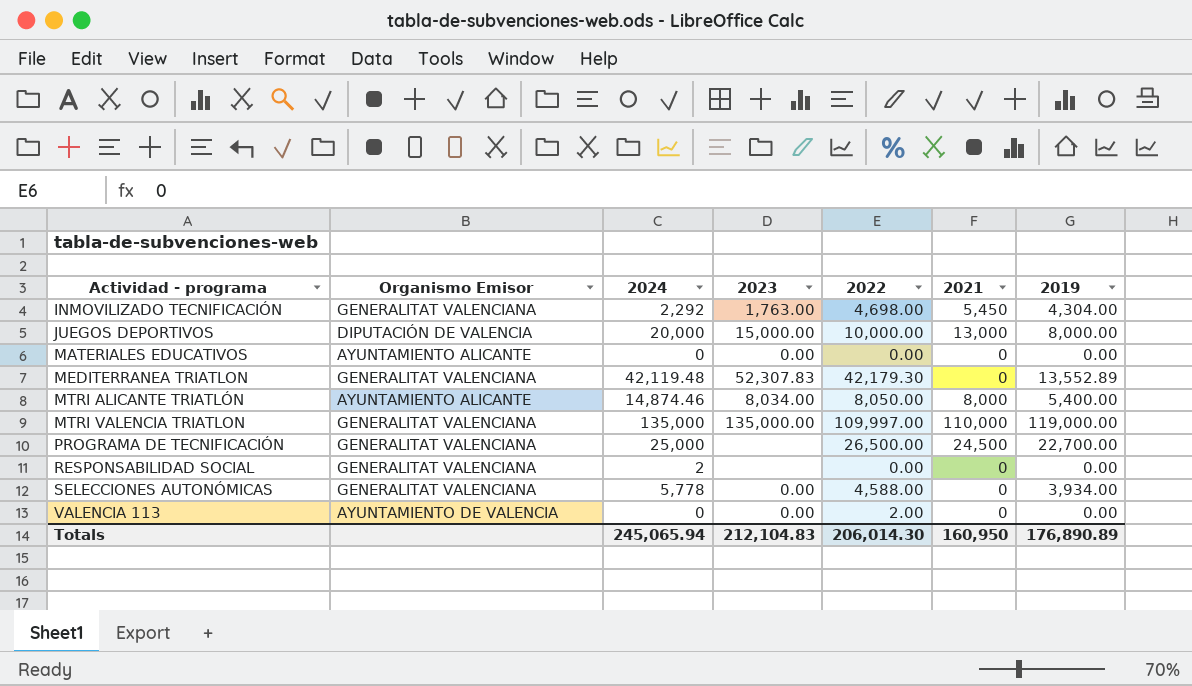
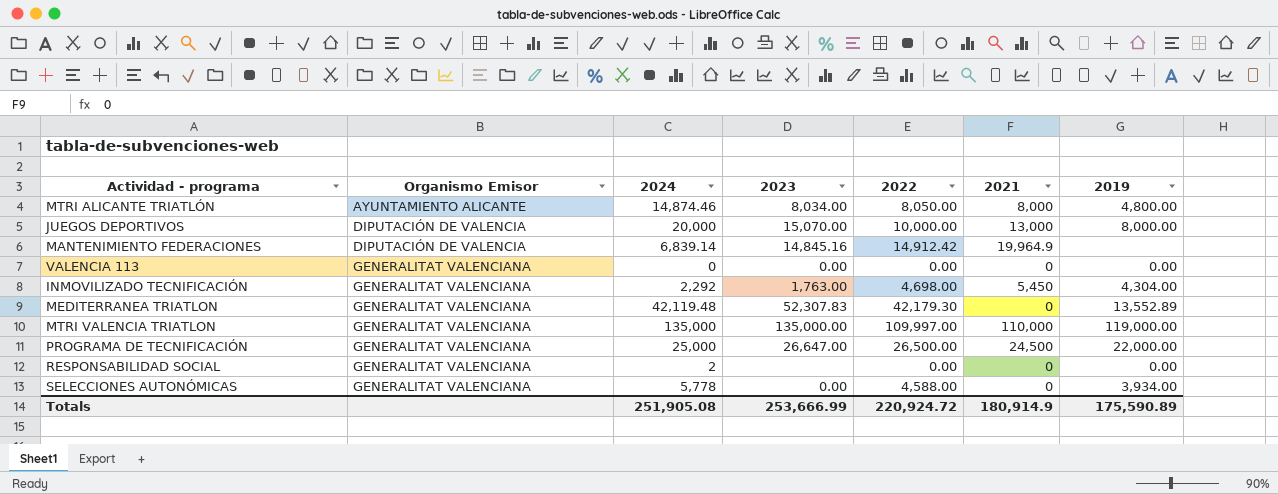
row order: Actividad - programa ascending -> Organismo Emisor ascending
row MATERIALES EDUCATIVOS: AYUNTAMIENTO ALICANTE | 0 | 0.00 | 0.00 | 0 | 0.00 -> none
MTRI ALICANTE TRIATLÓN | 2019: 5,400.00 -> 4,800.00
JUEGOS DEPORTIVOS | 2023: 15,000.00 -> 15,070.00
row MANTENIMIENTO FEDERACIONES: none -> DIPUTACIÓN DE VALENCIA | 6,839.14 | 14,845.16 | 14,912.42 | 19,964.9 | none
VALENCIA 113 | Organismo Emisor: AYUNTAMIENTO DE VALENCIA -> GENERALITAT VALENCIANA
VALENCIA 113 | 2022: 2.00 -> 0.00
PROGRAMA DE TECNIFICACIÓN | 2023: none -> 26,647.00
PROGRAMA DE TECNIFICACIÓN | 2019: 22,700.00 -> 22,000.00
Totals | 2024: 245,065.94 -> 251,905.08
Totals | 2023: 212,104.83 -> 253,666.99
Totals | 2022: 206,014.30 -> 220,924.72
Totals | 2021: 160,950 -> 180,914.9
Totals | 2019: 176,890.89 -> 175,590.89

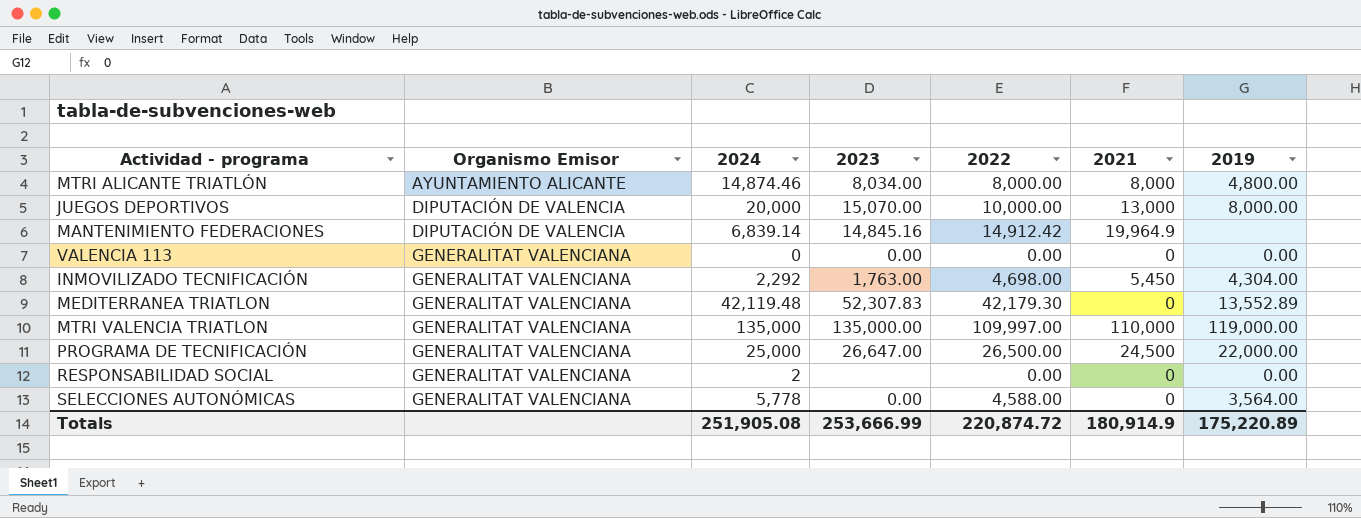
MTRI ALICANTE TRIATLÓN | 2022: 8,050.00 -> 8,000.00
SELECCIONES AUTONÓMICAS | 2019: 3,934.00 -> 3,564.00
Totals | 2022: 220,924.72 -> 220,874.72
Totals | 2019: 175,590.89 -> 175,220.89

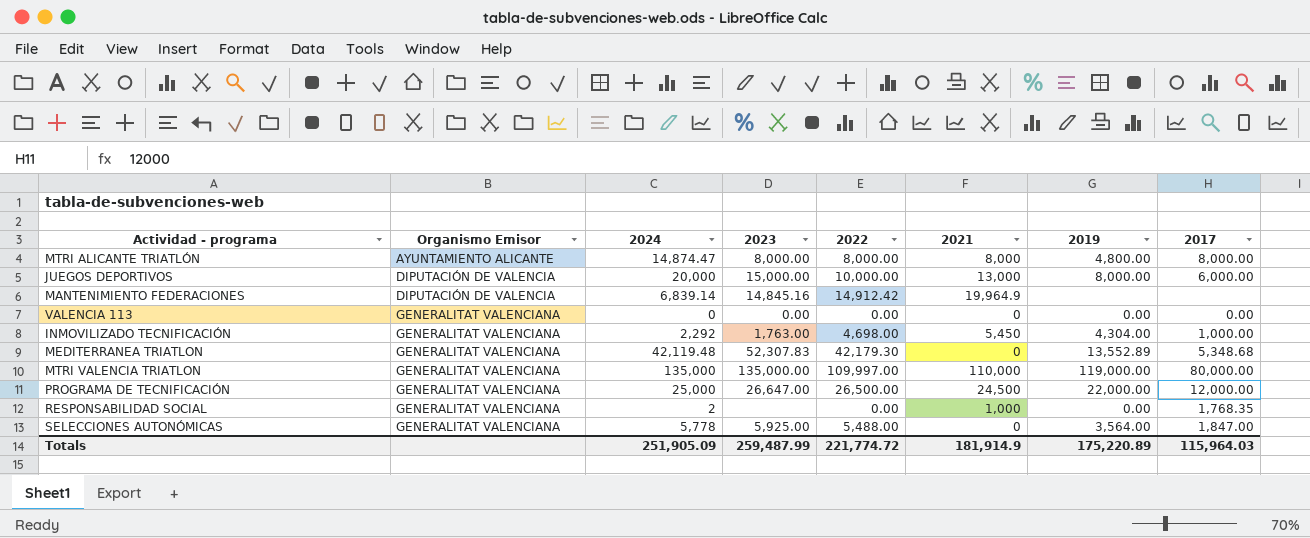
column 2017 | position: none -> 8
MTRI ALICANTE TRIATLÓN | 2024: 14,874.46 -> 14,874.47
MTRI ALICANTE TRIATLÓN | 2023: 8,034.00 -> 8,000.00
JUEGOS DEPORTIVOS | 2023: 15,070.00 -> 15,000.00
RESPONSABILIDAD SOCIAL | 2021: 0 -> 1,000
SELECCIONES AUTONÓMICAS | 2023: 0.00 -> 5,925.00
SELECCIONES AUTONÓMICAS | 2022: 4,588.00 -> 5,488.00
Totals | 2024: 251,905.08 -> 251,905.09
Totals | 2023: 253,666.99 -> 259,487.99
Totals | 2022: 220,874.72 -> 221,774.72
Totals | 2021: 180,914.9 -> 181,914.9

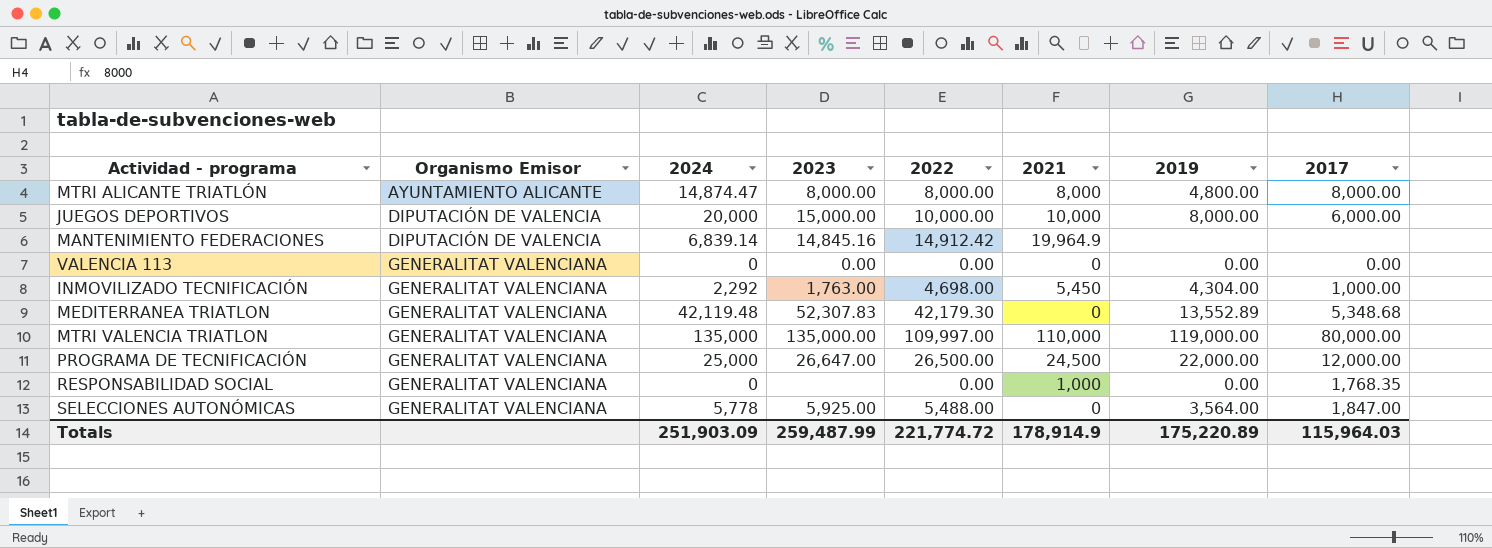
JUEGOS DEPORTIVOS | 2021: 13,000 -> 10,000
RESPONSABILIDAD SOCIAL | 2024: 2 -> 0
Totals | 2024: 251,905.09 -> 251,903.09
Totals | 2021: 181,914.9 -> 178,914.9

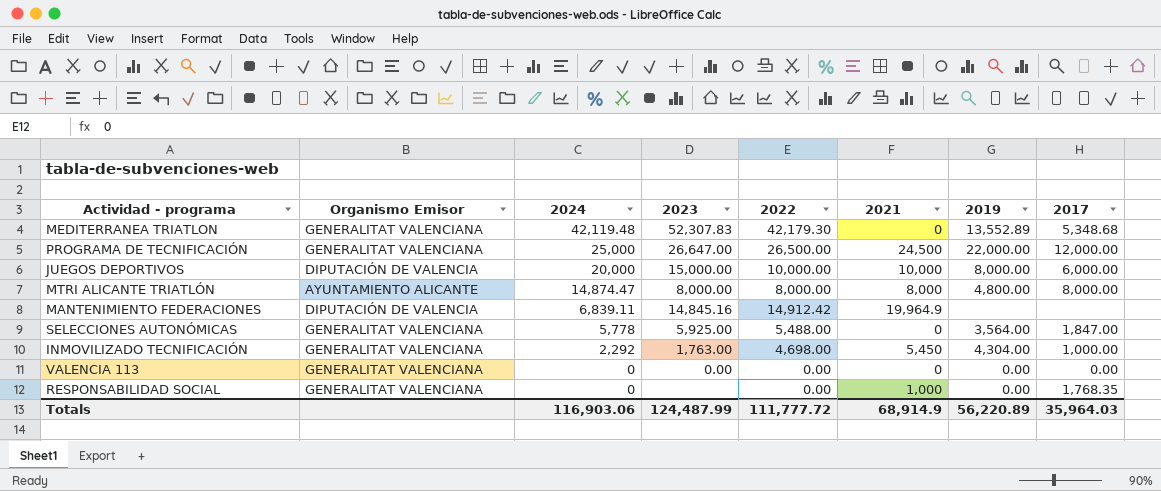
row order: Organismo Emisor ascending -> 2024 descending
row MTRI VALENCIA TRIATLON: GENERALITAT VALENCIANA | 135,000 | 135,000.00 | 109,997.00 | 110,000 | 119,000.00 | 80,000.00 -> none
MANTENIMIENTO FEDERACIONES | 2024: 6,839.14 -> 6,839.11
Totals | 2024: 251,903.09 -> 116,903.06
Totals | 2023: 259,487.99 -> 124,487.99
Totals | 2022: 221,774.72 -> 111,777.72
Totals | 2021: 178,914.9 -> 68,914.9
Totals | 2019: 175,220.89 -> 56,220.89
Totals | 2017: 115,964.03 -> 35,964.03

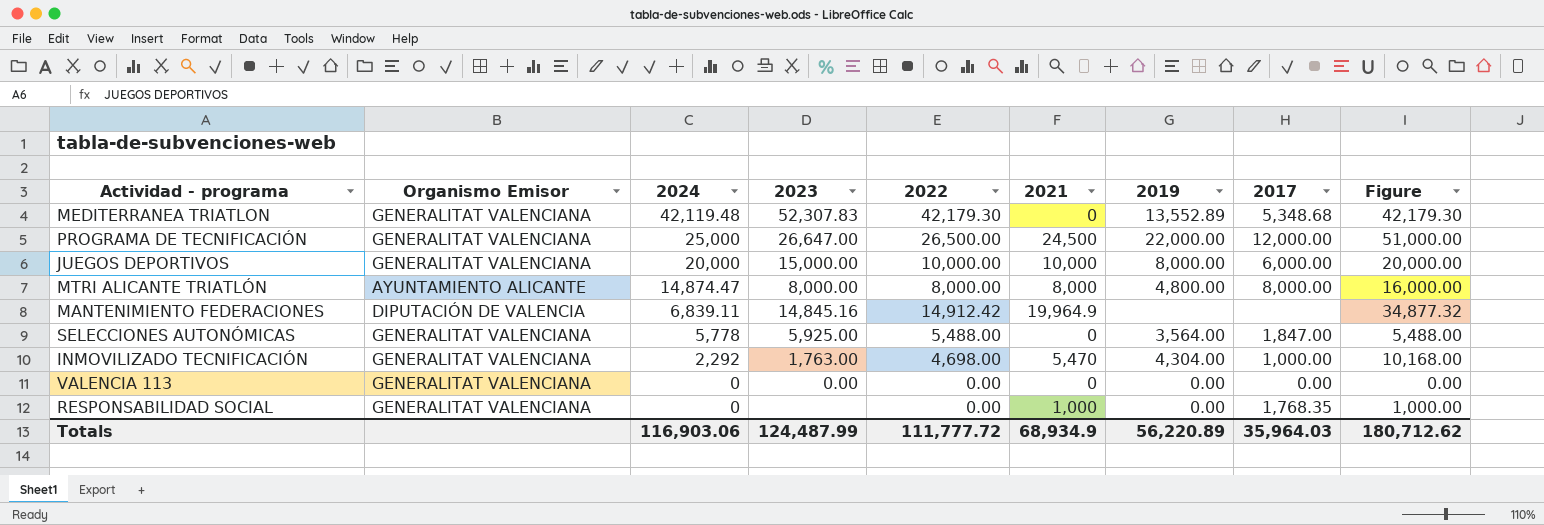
column Figure | formula: none -> [2022] + [2021]
JUEGOS DEPORTIVOS | Organismo Emisor: DIPUTACIÓN DE VALENCIA -> GENERALITAT VALENCIANA
INMOVILIZADO TECNIFICACIÓN | 2021: 5,450 -> 5,470
Totals | 2021: 68,914.9 -> 68,934.9

